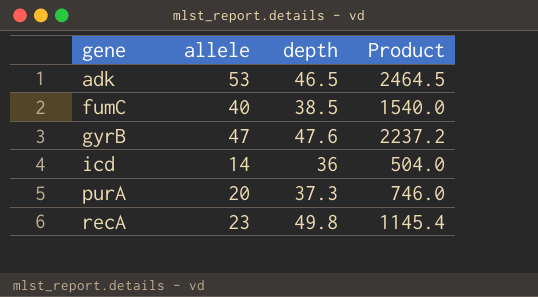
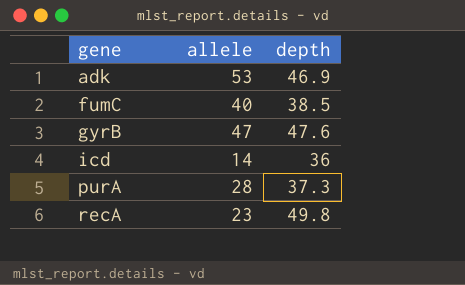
column Product | formula: [allele] * [depth] -> none
adk | depth: 46.5 -> 46.9
purA | allele: 20 -> 28

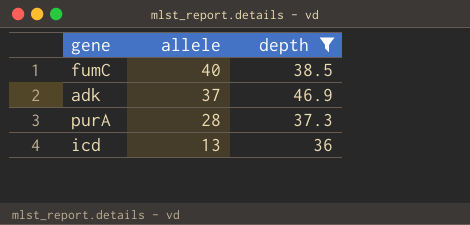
filter: none -> depth <= 46.9
row order: gene ascending -> allele descending
adk | allele: 53 -> 37
icd | allele: 14 -> 13

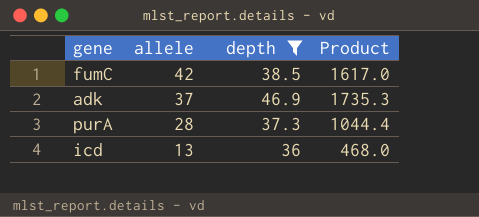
column Product | formula: none -> [allele] * [depth]
fumC | allele: 40 -> 42

